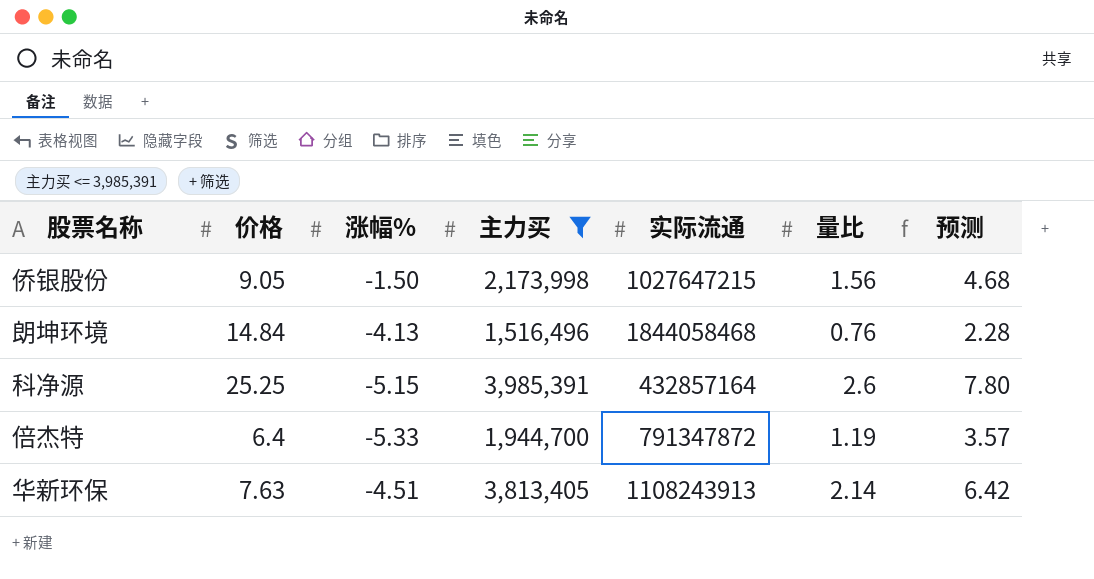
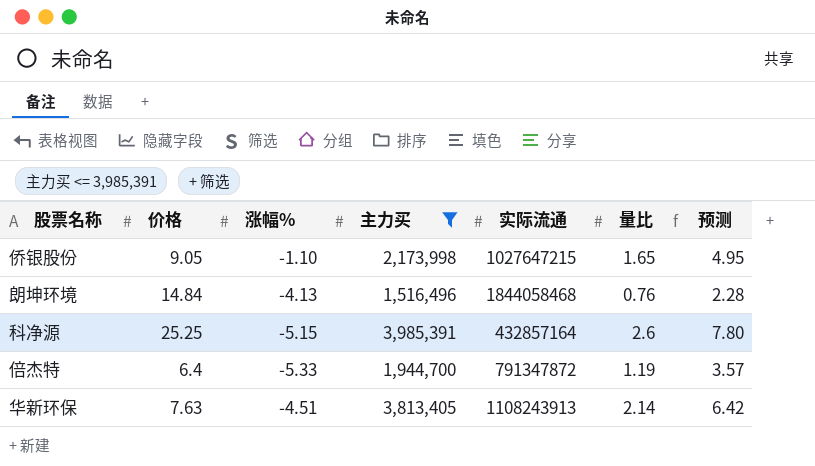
侨银股份 | 涨幅%: -1.50 -> -1.10
侨银股份 | 量比: 1.56 -> 1.65
侨银股份 | 预测: 4.68 -> 4.95

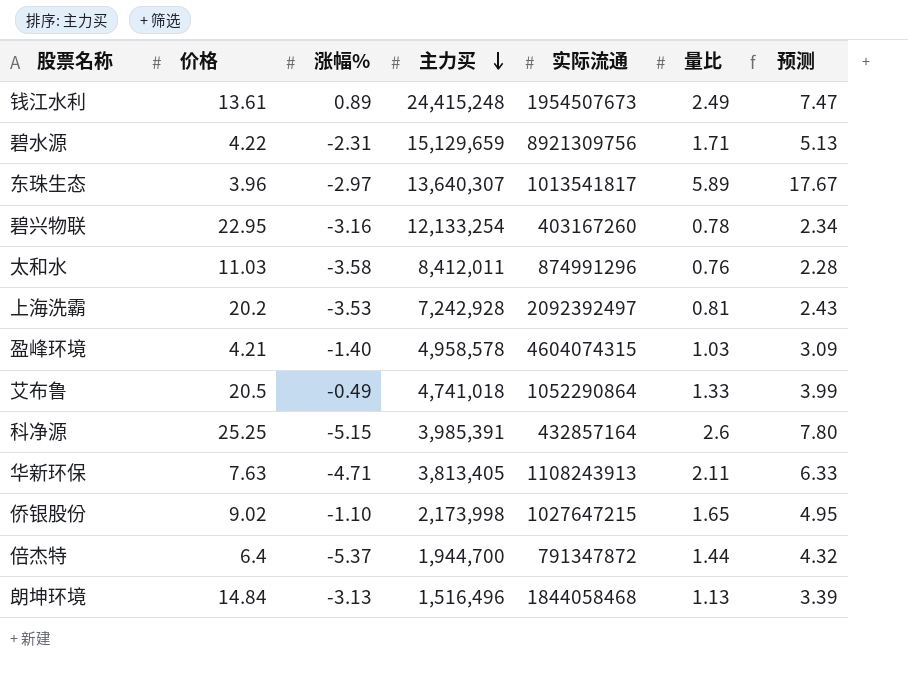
filter: 主力买 <= 3,985,391 -> none
row order: none -> 主力买 descending
华新环保 | 涨幅%: -4.51 -> -4.71
华新环保 | 量比: 2.14 -> 2.11
华新环保 | 预测: 6.42 -> 6.33
侨银股份 | 价格: 9.05 -> 9.02
倍杰特 | 涨幅%: -5.33 -> -5.37
倍杰特 | 量比: 1.19 -> 1.44
倍杰特 | 预测: 3.57 -> 4.32
朗坤环境 | 涨幅%: -4.13 -> -3.13
朗坤环境 | 量比: 0.76 -> 1.13
朗坤环境 | 预测: 2.28 -> 3.39

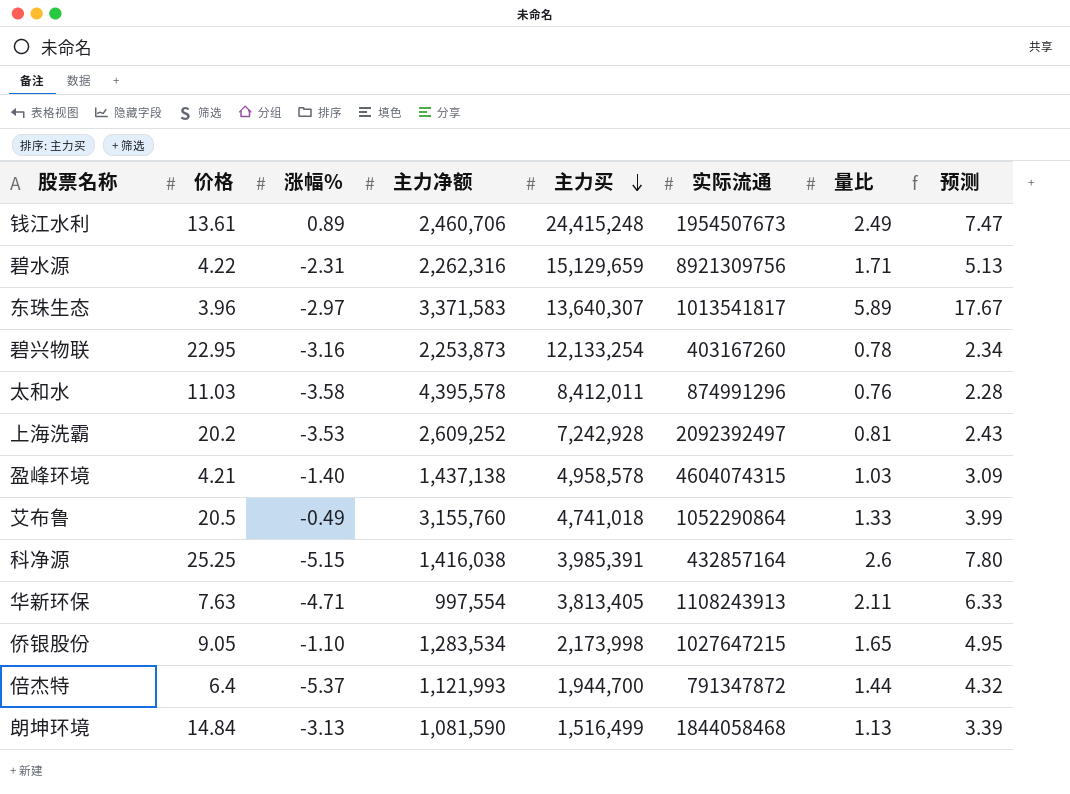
column 主力净额 | position: none -> 4
侨银股份 | 价格: 9.02 -> 9.05
朗坤环境 | 主力买: 1,516,496 -> 1,516,499

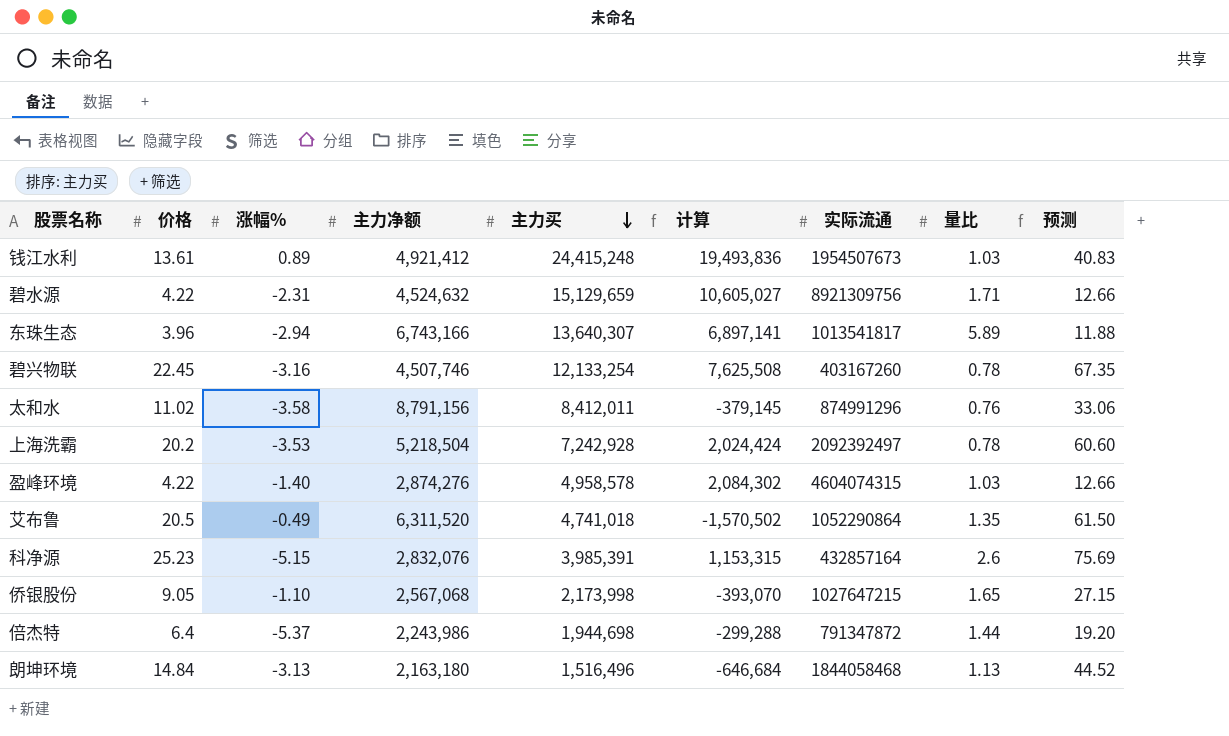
column 计算 | formula: none -> [主力买] - [主力净额]
column 预测 | formula: [量比] * 3 -> [价格] * 3
row 华新环保: 7.63 | -4.71 | 997,554 | 3,813,405 | 1108243913 | 2.11 | 6.33 -> none
钱江水利 | 主力净额: 2,460,706 -> 4,921,412
钱江水利 | 量比: 2.49 -> 1.03
碧水源 | 主力净额: 2,262,316 -> 4,524,632
东珠生态 | 涨幅%: -2.97 -> -2.94
东珠生态 | 主力净额: 3,371,583 -> 6,743,166
碧兴物联 | 价格: 22.95 -> 22.45
碧兴物联 | 主力净额: 2,253,873 -> 4,507,746
太和水 | 价格: 11.03 -> 11.02
太和水 | 主力净额: 4,395,578 -> 8,791,156
上海洗霸 | 主力净额: 2,609,252 -> 5,218,504
上海洗霸 | 量比: 0.81 -> 0.78
盈峰环境 | 价格: 4.21 -> 4.22
盈峰环境 | 主力净额: 1,437,138 -> 2,874,276
艾布鲁 | 主力净额: 3,155,760 -> 6,311,520
艾布鲁 | 量比: 1.33 -> 1.35
科净源 | 价格: 25.25 -> 25.23
科净源 | 主力净额: 1,416,038 -> 2,832,076
侨银股份 | 主力净额: 1,283,534 -> 2,567,068
倍杰特 | 主力净额: 1,121,993 -> 2,243,986
倍杰特 | 主力买: 1,944,700 -> 1,944,698
朗坤环境 | 主力净额: 1,081,590 -> 2,163,180
朗坤环境 | 主力买: 1,516,499 -> 1,516,496

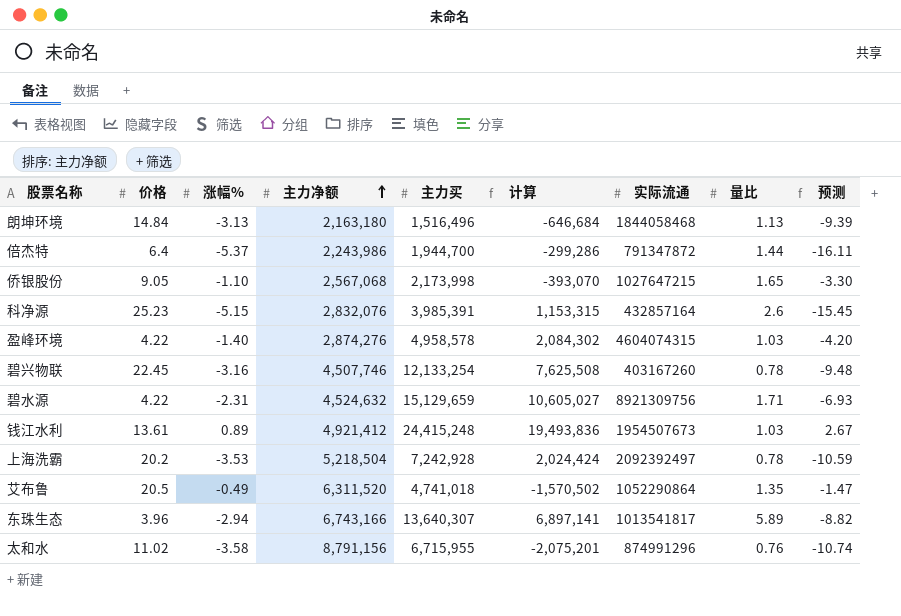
row order: 主力买 descending -> 主力净额 ascending
column 预测 | formula: [价格] * 3 -> [涨幅%] * 3
倍杰特 | 主力买: 1,944,698 -> 1,944,700
倍杰特 | 计算: -299,288 -> -299,286
太和水 | 主力买: 8,412,011 -> 6,715,955
太和水 | 计算: -379,145 -> -2,075,201

